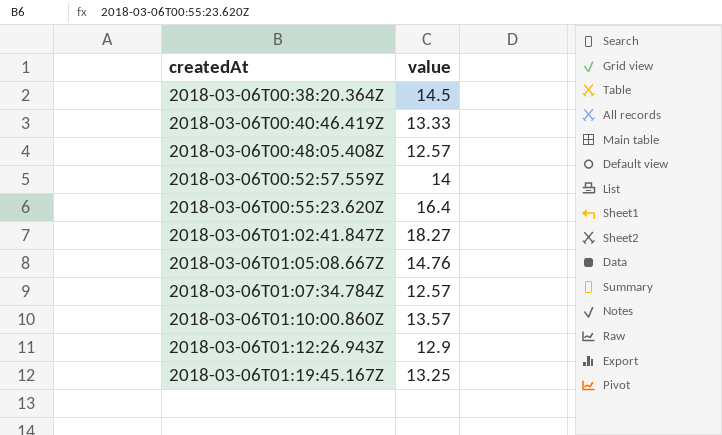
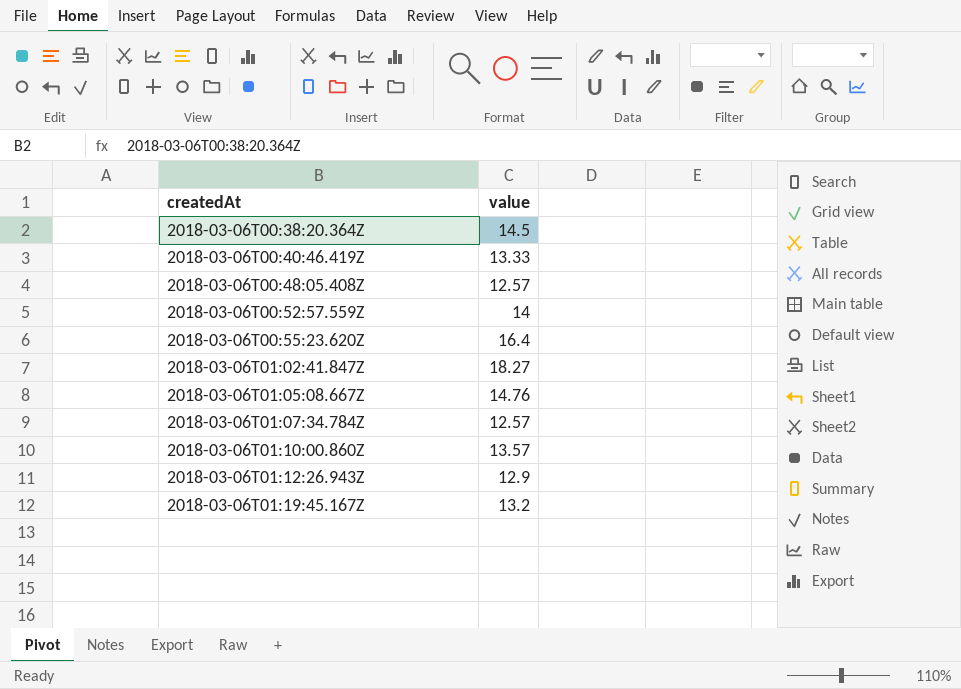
2018-03-06T01:19:45.167Z | value: 13.25 -> 13.2

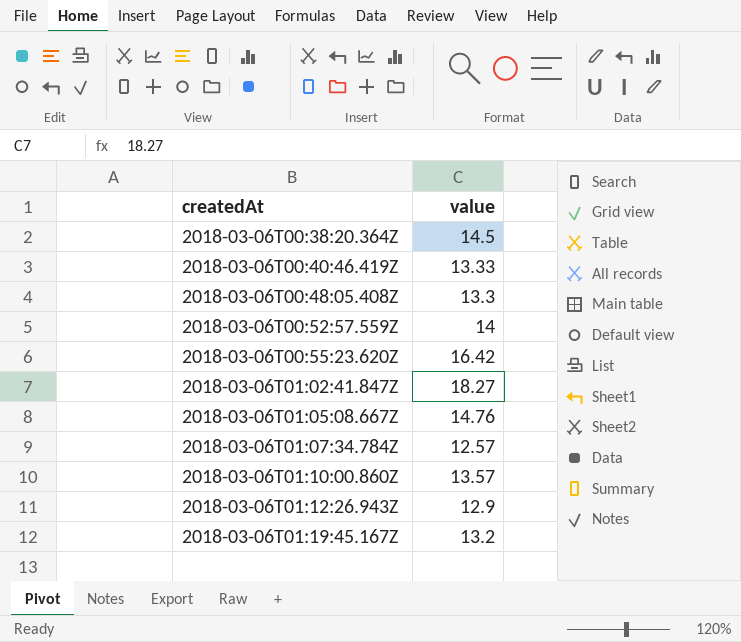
2018-03-06T00:48:05.408Z | value: 12.57 -> 13.3
2018-03-06T00:55:23.620Z | value: 16.4 -> 16.42

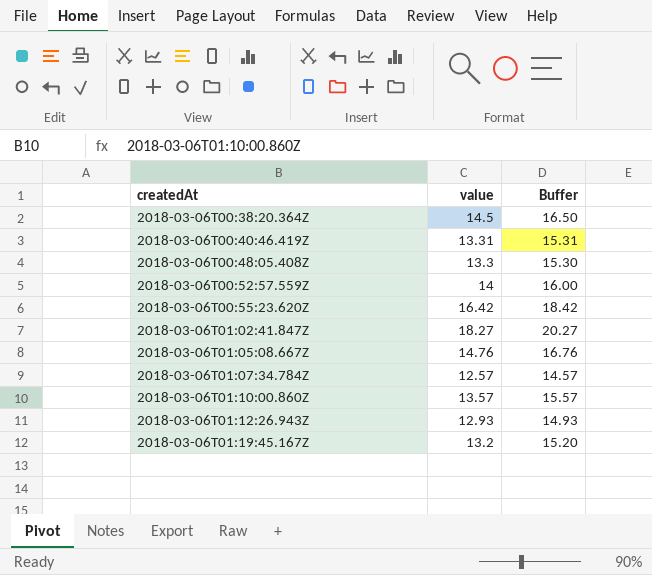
column Buffer | formula: none -> [value] + 2
2018-03-06T00:40:46.419Z | value: 13.33 -> 13.31
2018-03-06T01:12:26.943Z | value: 12.9 -> 12.93

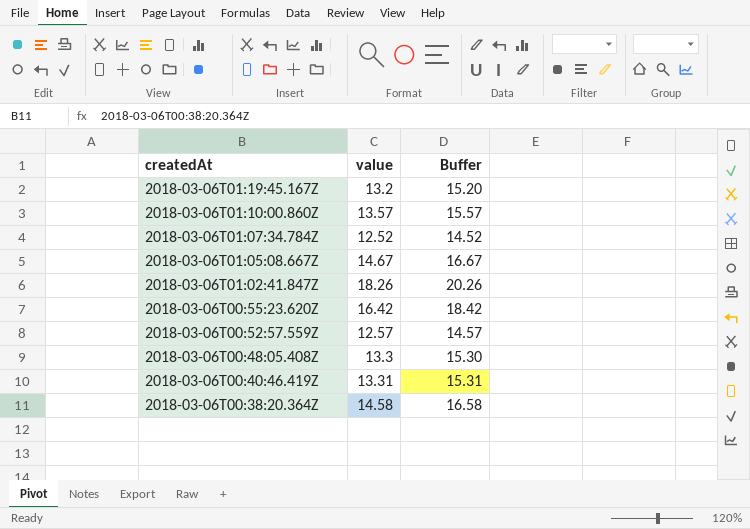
row order: createdAt ascending -> createdAt descending
row 2018-03-06T01:12:26.943Z: 12.93 | 14.93 -> none
2018-03-06T01:07:34.784Z | value: 12.57 -> 12.52
2018-03-06T01:07:34.784Z | Buffer: 14.57 -> 14.52
2018-03-06T01:05:08.667Z | value: 14.76 -> 14.67
2018-03-06T01:05:08.667Z | Buffer: 16.76 -> 16.67
2018-03-06T01:02:41.847Z | value: 18.27 -> 18.26
2018-03-06T01:02:41.847Z | Buffer: 20.27 -> 20.26
2018-03-06T00:52:57.559Z | value: 14 -> 12.57
2018-03-06T00:52:57.559Z | Buffer: 16.00 -> 14.57
2018-03-06T00:38:20.364Z | value: 14.5 -> 14.58
2018-03-06T00:38:20.364Z | Buffer: 16.50 -> 16.58

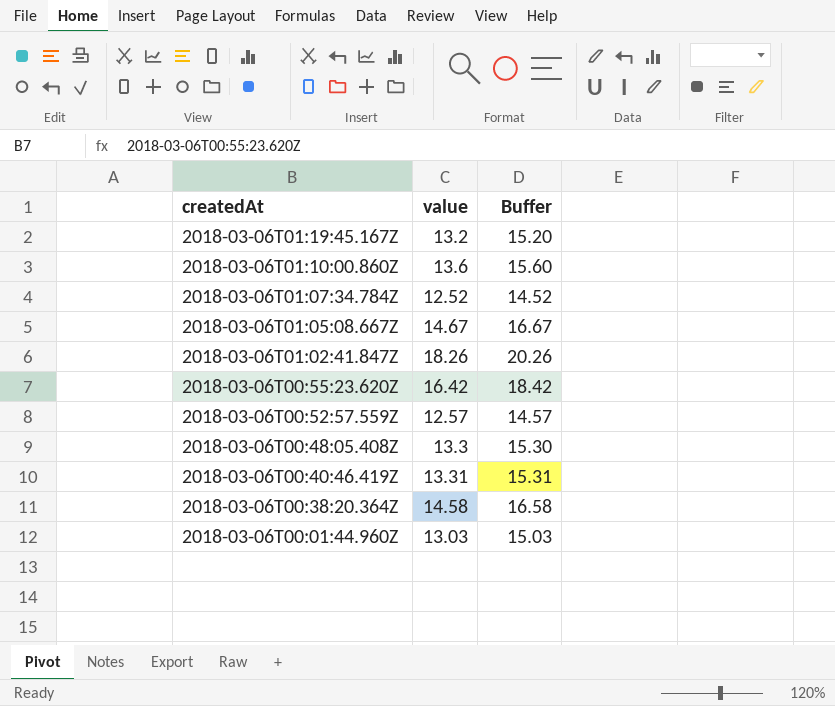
2018-03-06T01:10:00.860Z | value: 13.57 -> 13.6
2018-03-06T01:10:00.860Z | Buffer: 15.57 -> 15.60
row 2018-03-06T00:01:44.960Z: none -> 13.03 | 15.03

